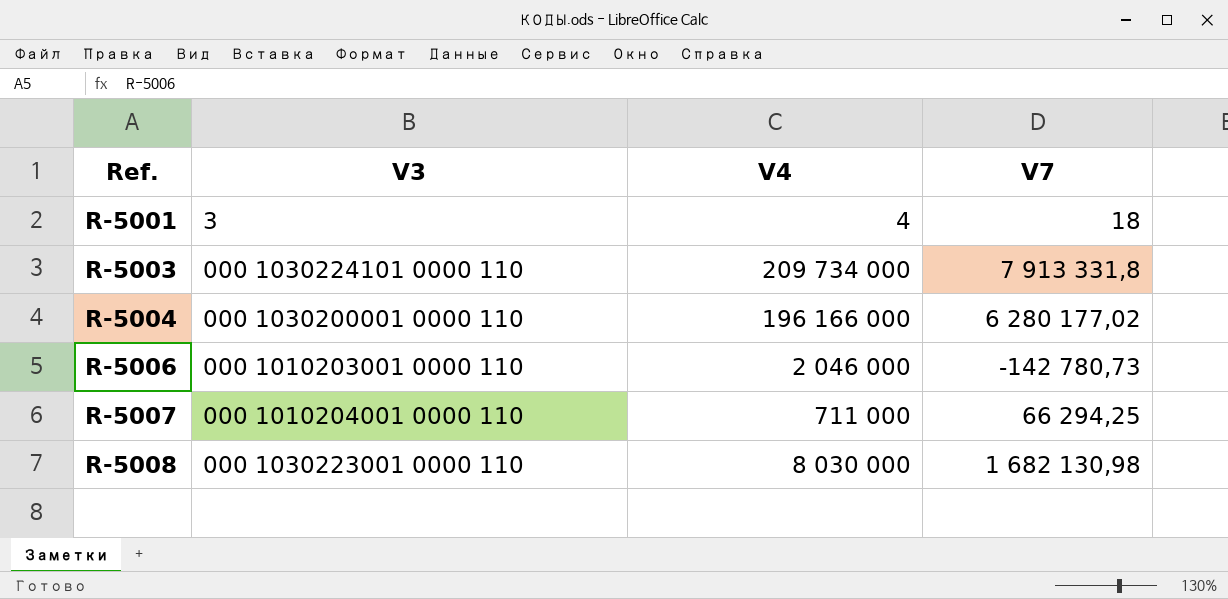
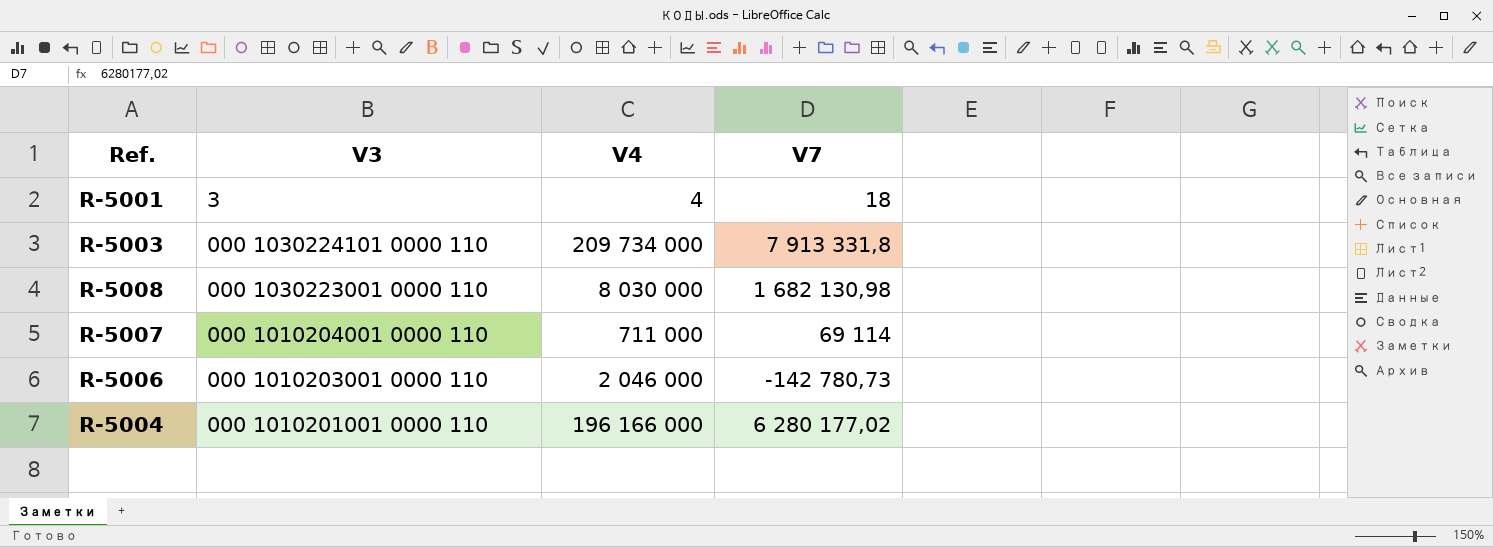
row order: Ref. ascending -> V3 descending
R-5007 | V7: 66 294,25 -> 69 114
R-5004 | V3: 000 1030200001 0000 110 -> 000 1010201001 0000 110

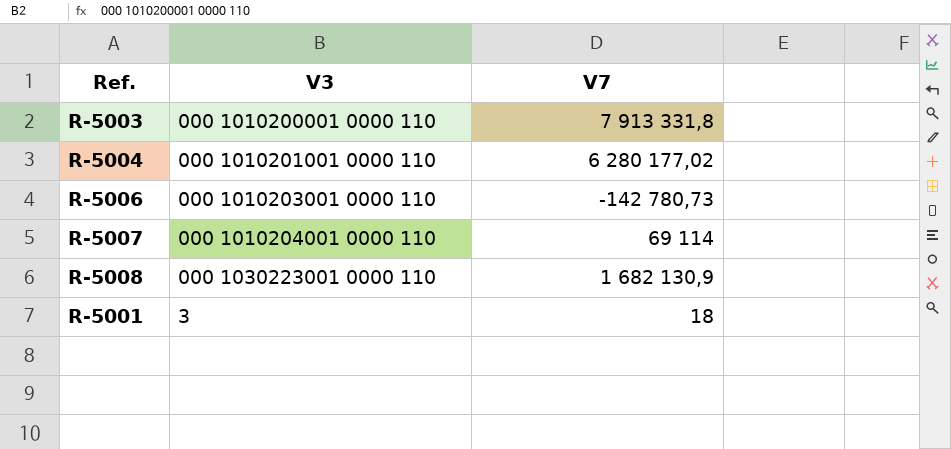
row order: V3 descending -> V3 ascending
column V4 | position: 3 -> none
R-5003 | V3: 000 1030224101 0000 110 -> 000 1010200001 0000 110
R-5008 | V7: 1 682 130,98 -> 1 682 130,9

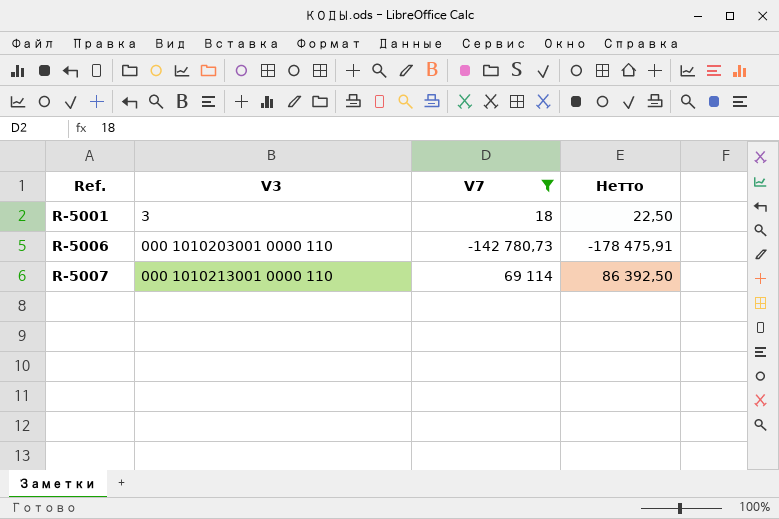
filter: none -> V7 <= 69 114
row order: V3 ascending -> Ref. ascending
column Нетто | formula: none -> [V7] * 1,25
R-5007 | V3: 000 1010204001 0000 110 -> 000 1010213001 0000 110

